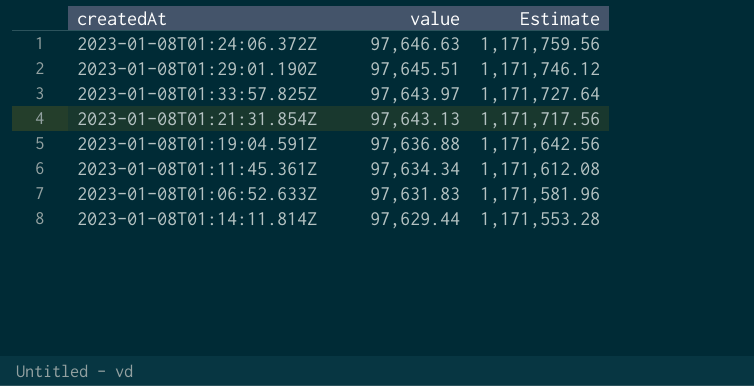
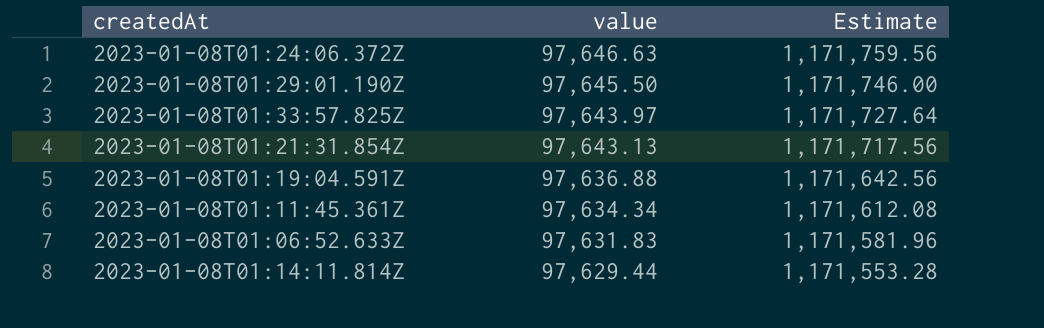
2023-01-08T01:29:01.190Z | value: 97,645.51 -> 97,645.50
2023-01-08T01:29:01.190Z | Estimate: 1,171,746.12 -> 1,171,746.00

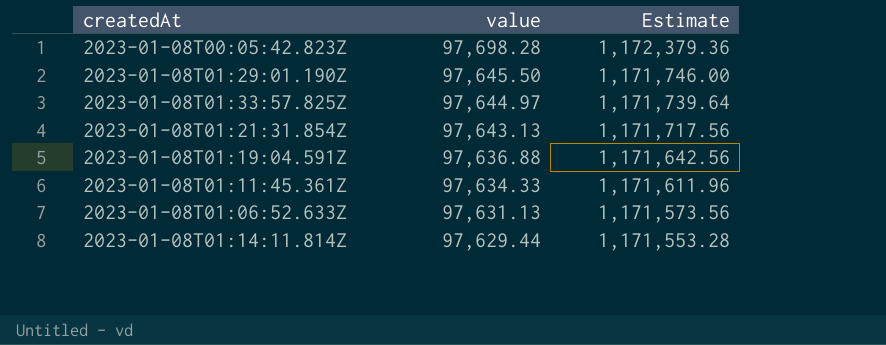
row 2023-01-08T01:24:06.372Z: 97,646.63 | 1,171,759.56 -> none
row 2023-01-08T00:05:42.823Z: none -> 97,698.28 | 1,172,379.36
2023-01-08T01:33:57.825Z | value: 97,643.97 -> 97,644.97
2023-01-08T01:33:57.825Z | Estimate: 1,171,727.64 -> 1,171,739.64
2023-01-08T01:11:45.361Z | value: 97,634.34 -> 97,634.33
2023-01-08T01:11:45.361Z | Estimate: 1,171,612.08 -> 1,171,611.96
2023-01-08T01:06:52.633Z | value: 97,631.83 -> 97,631.13
2023-01-08T01:06:52.633Z | Estimate: 1,171,581.96 -> 1,171,573.56

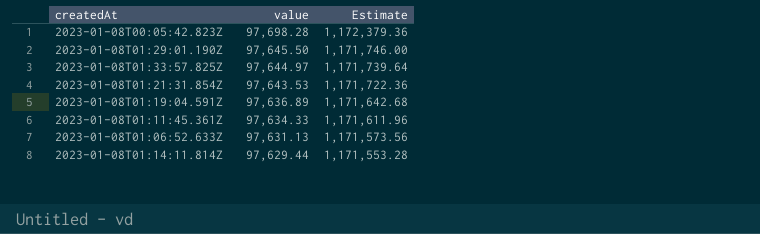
2023-01-08T01:21:31.854Z | value: 97,643.13 -> 97,643.53
2023-01-08T01:21:31.854Z | Estimate: 1,171,717.56 -> 1,171,722.36
2023-01-08T01:19:04.591Z | value: 97,636.88 -> 97,636.89
2023-01-08T01:19:04.591Z | Estimate: 1,171,642.56 -> 1,171,642.68

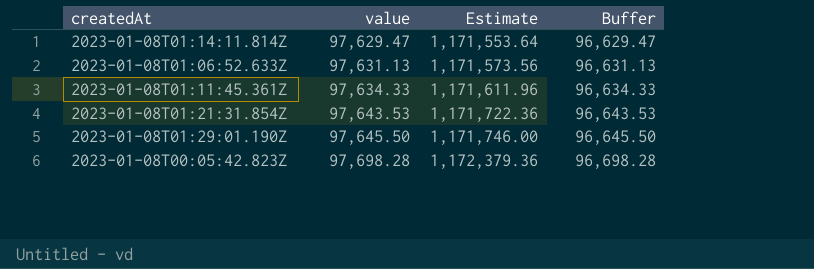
row order: value descending -> value ascending
column Buffer | formula: none -> [value] - 1000
row 2023-01-08T01:33:57.825Z: 97,644.97 | 1,171,739.64 -> none
row 2023-01-08T01:19:04.591Z: 97,636.89 | 1,171,642.68 -> none
2023-01-08T01:14:11.814Z | value: 97,629.44 -> 97,629.47
2023-01-08T01:14:11.814Z | Estimate: 1,171,553.28 -> 1,171,553.64

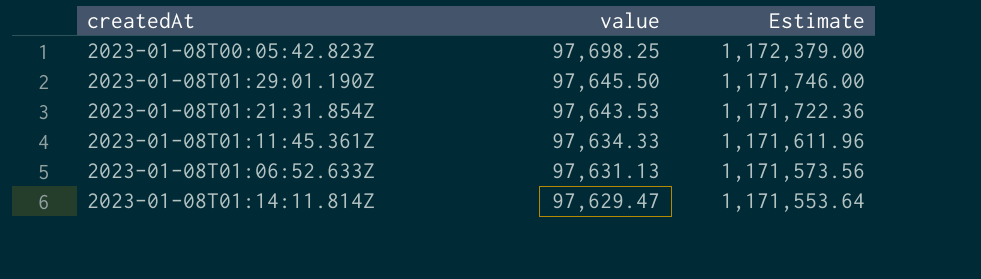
row order: value ascending -> value descending
column Buffer | formula: [value] - 1000 -> none
2023-01-08T00:05:42.823Z | value: 97,698.28 -> 97,698.25
2023-01-08T00:05:42.823Z | Estimate: 1,172,379.36 -> 1,172,379.00

